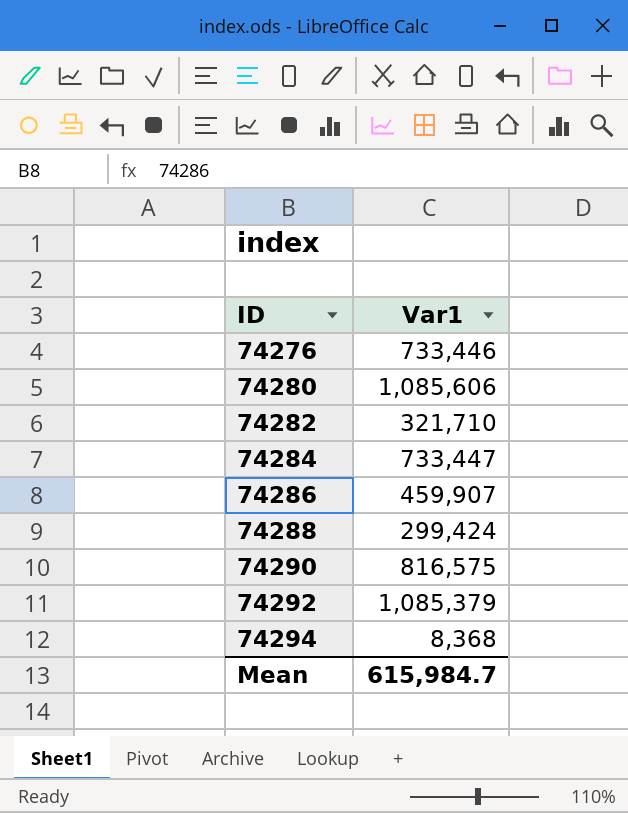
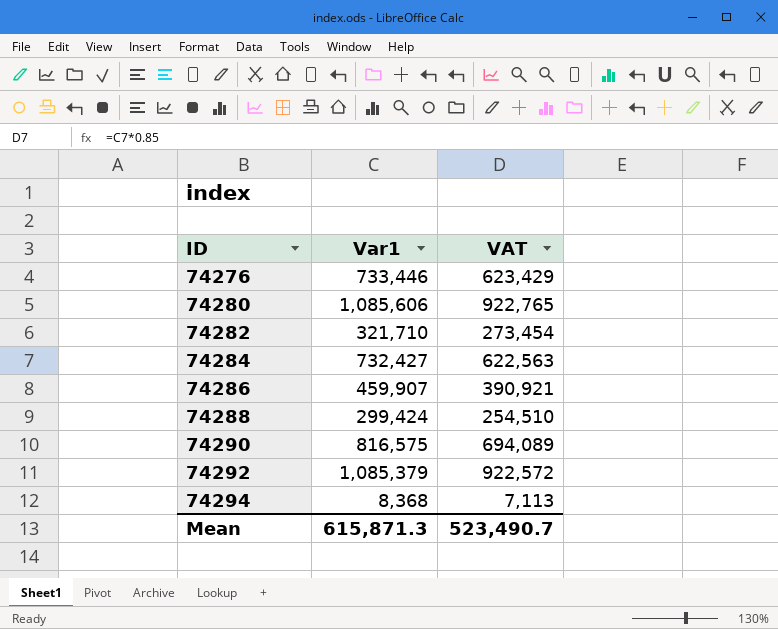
column VAT | formula: none -> [Var1] * 0.85
74284 | Var1: 733,447 -> 732,427
Mean | Var1: 615,984.7 -> 615,871.3

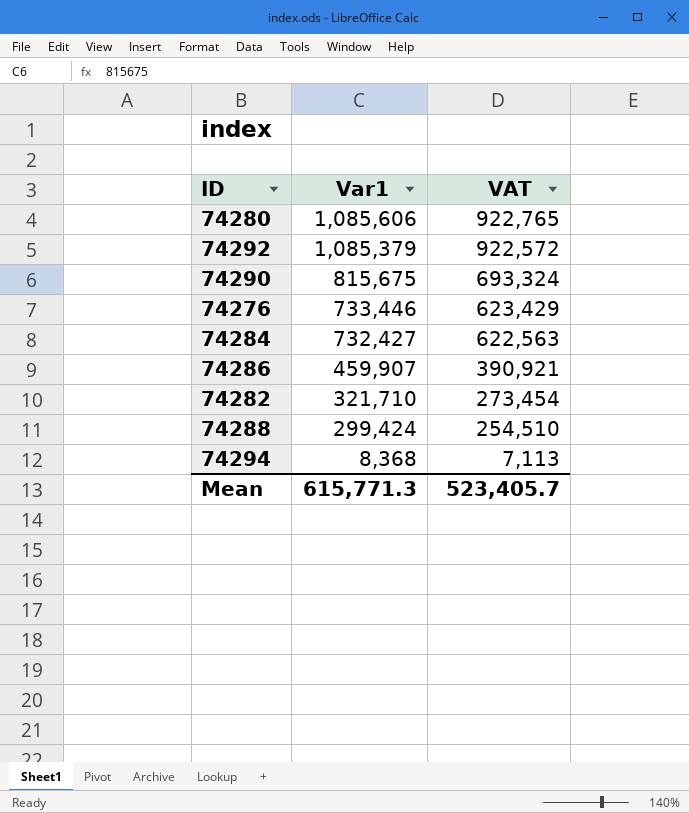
row order: ID ascending -> Var1 descending
74290 | Var1: 816,575 -> 815,675
74290 | VAT: 694,089 -> 693,324
Mean | Var1: 615,871.3 -> 615,771.3
Mean | VAT: 523,490.7 -> 523,405.7

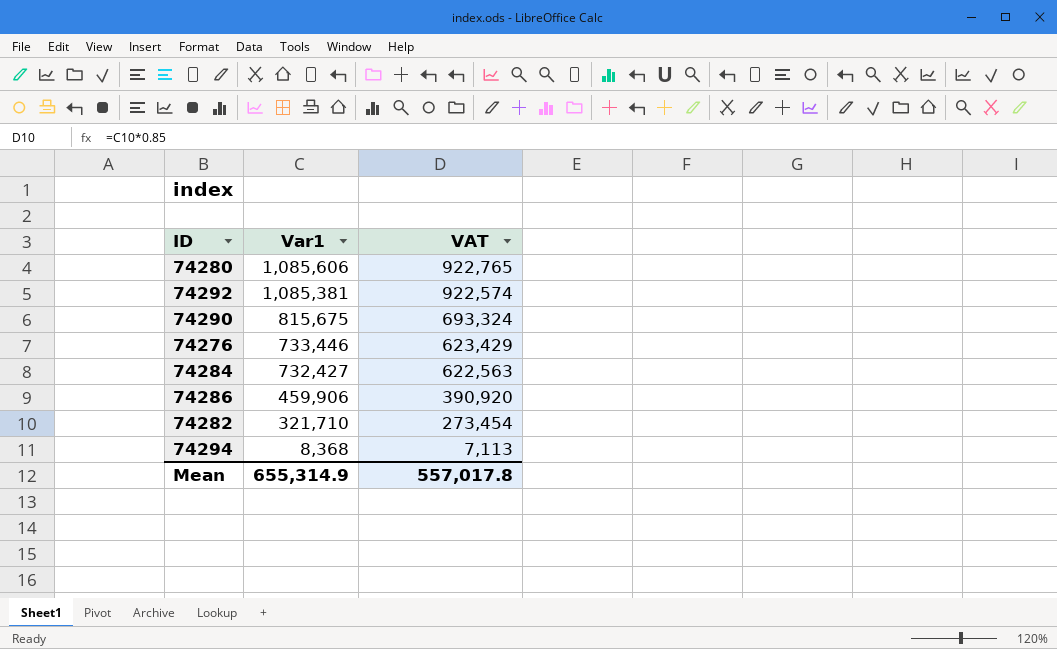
row 74288: 299,424 | 254,510 -> none
74292 | Var1: 1,085,379 -> 1,085,381
74292 | VAT: 922,572 -> 922,574
74286 | Var1: 459,907 -> 459,906
74286 | VAT: 390,921 -> 390,920
Mean | Var1: 615,771.3 -> 655,314.9
Mean | VAT: 523,405.7 -> 557,017.8

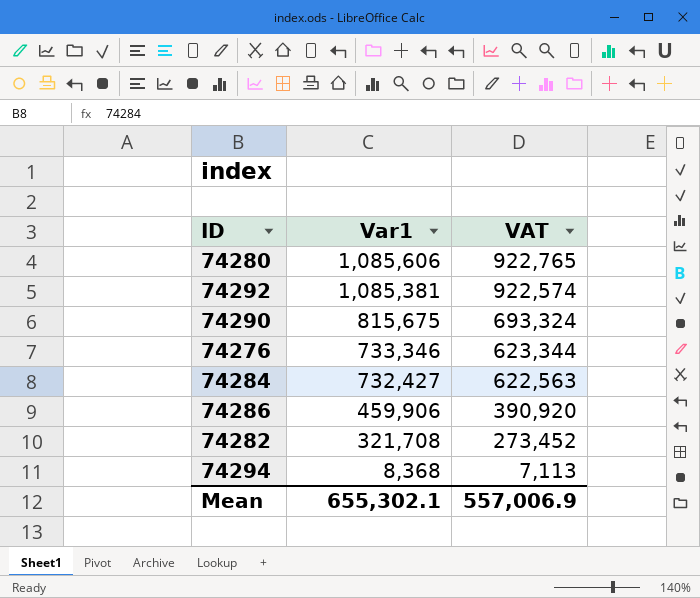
74276 | Var1: 733,446 -> 733,346
74276 | VAT: 623,429 -> 623,344
74282 | Var1: 321,710 -> 321,708
74282 | VAT: 273,454 -> 273,452
Mean | Var1: 655,314.9 -> 655,302.1
Mean | VAT: 557,017.8 -> 557,006.9

